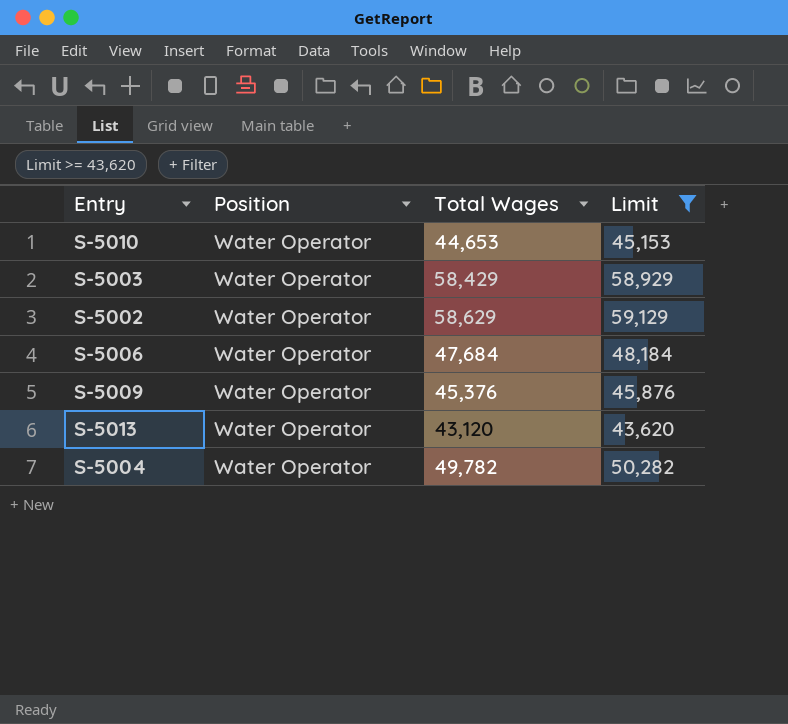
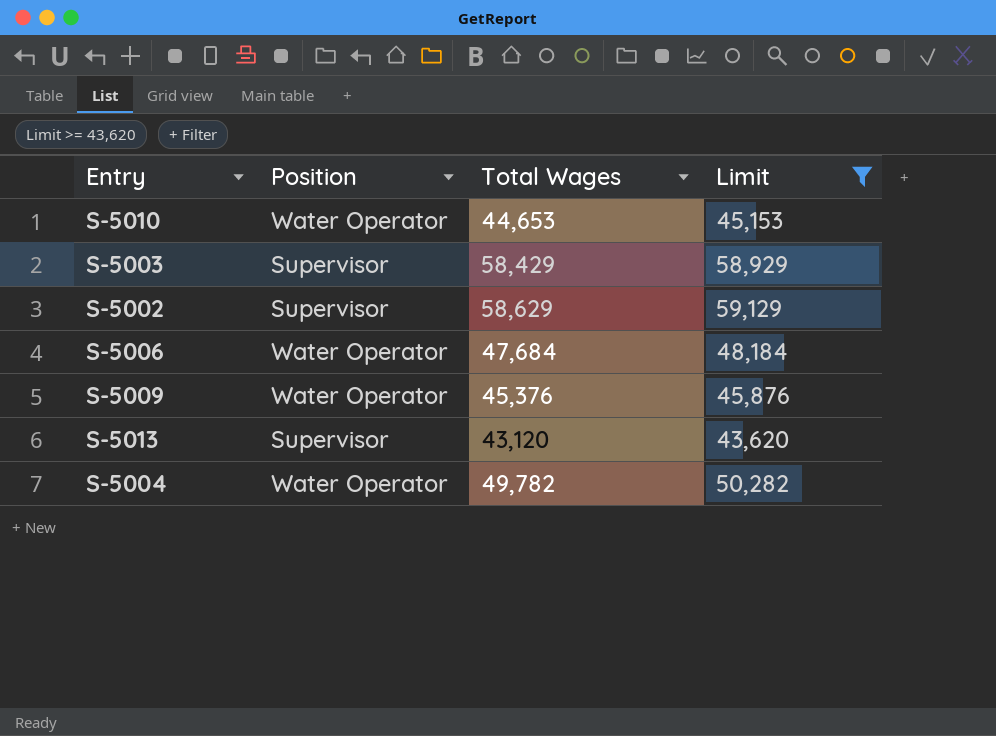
S-5003 | Position: Water Operator -> Supervisor
S-5002 | Position: Water Operator -> Supervisor
S-5013 | Position: Water Operator -> Supervisor

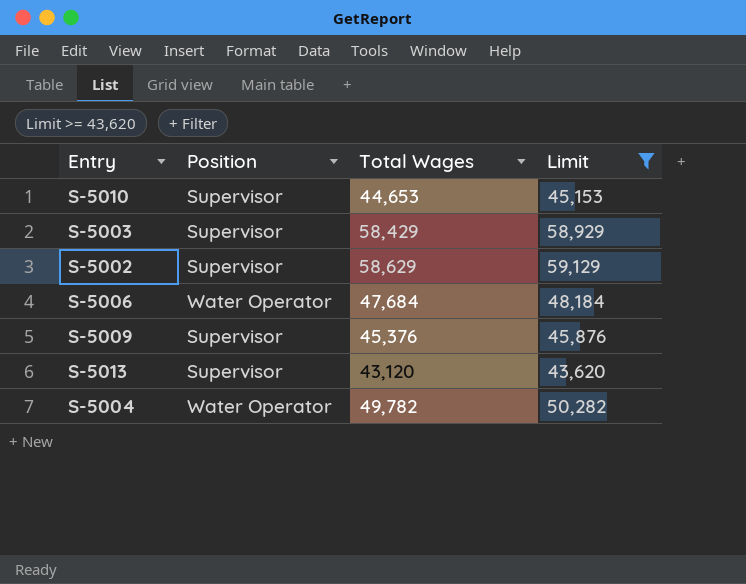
S-5010 | Position: Water Operator -> Supervisor
S-5009 | Position: Water Operator -> Supervisor

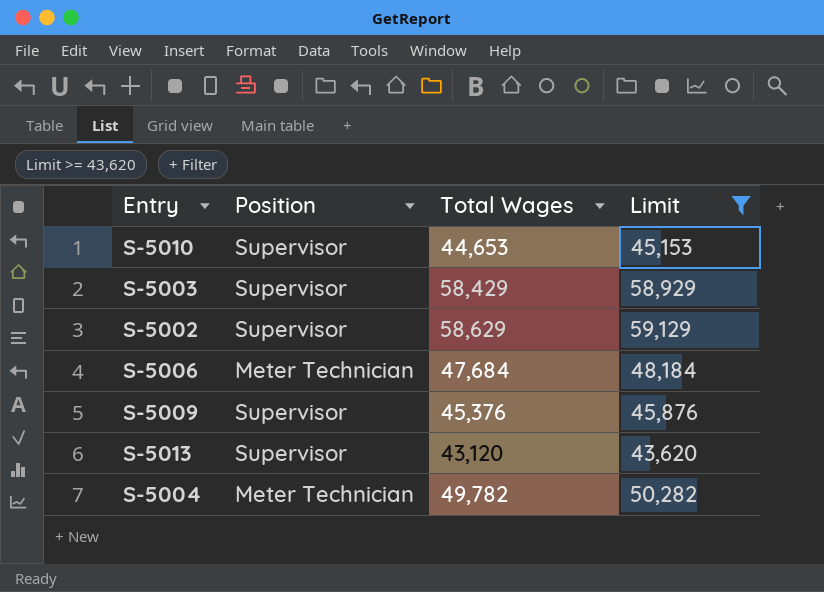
S-5006 | Position: Water Operator -> Meter Technician
S-5004 | Position: Water Operator -> Meter Technician

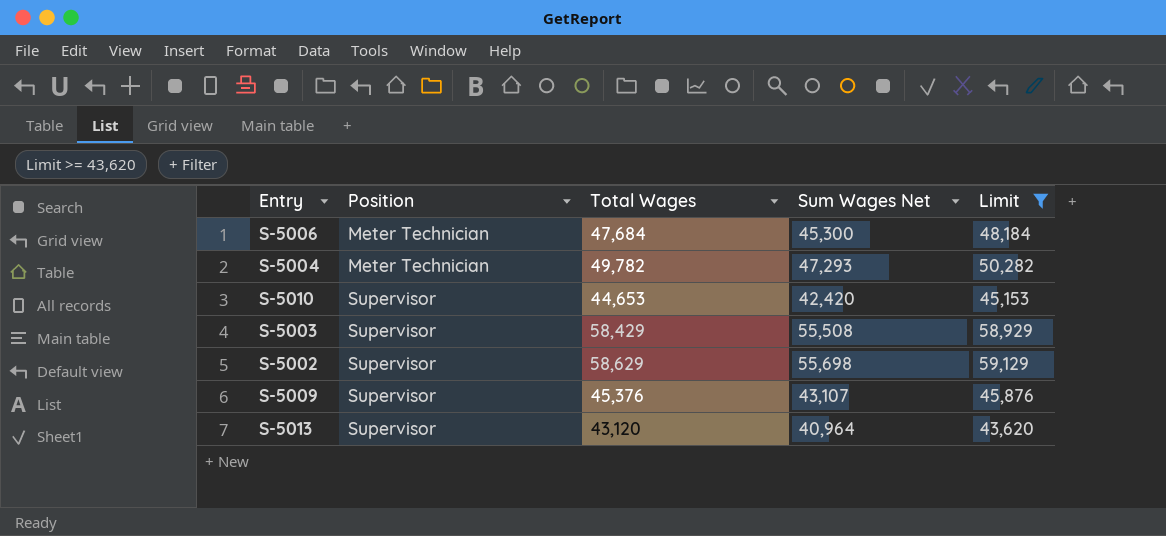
row order: none -> Position ascending
column Sum Wages Net | formula: none -> [Total Wages] * 0.95

